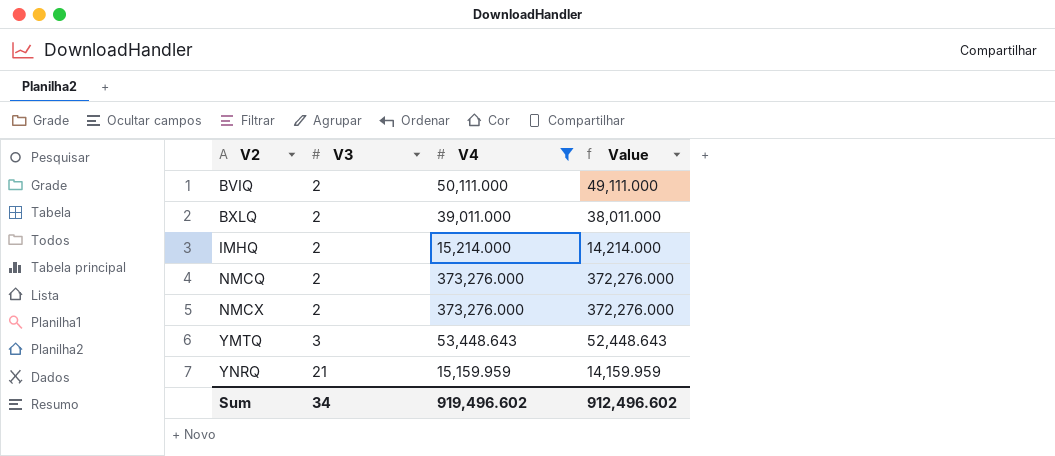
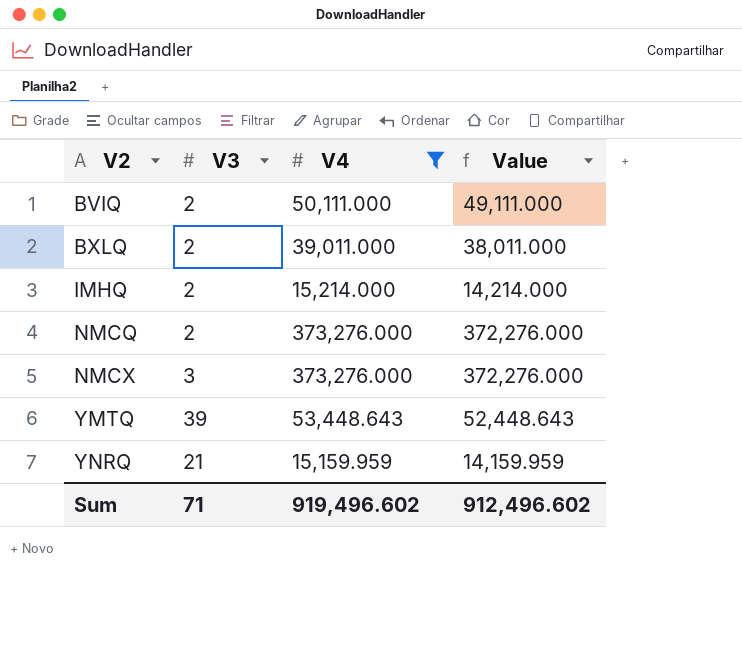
NMCX | V3: 2 -> 3
YMTQ | V3: 3 -> 39
Sum | V3: 34 -> 71

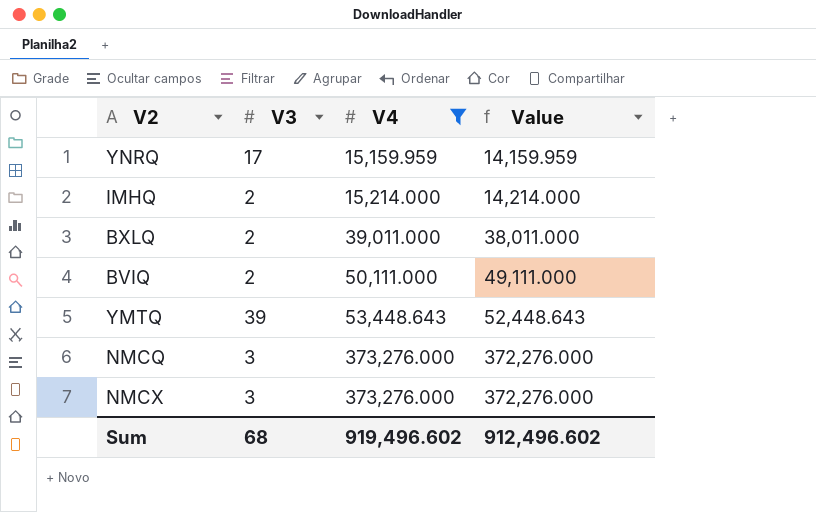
row order: V2 ascending -> V4 ascending
YNRQ | V3: 21 -> 17
NMCQ | V3: 2 -> 3
Sum | V3: 71 -> 68

